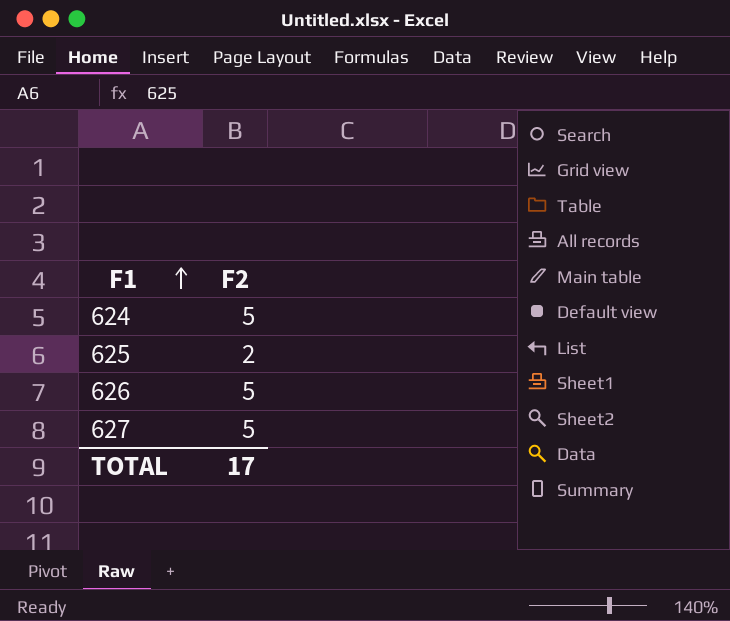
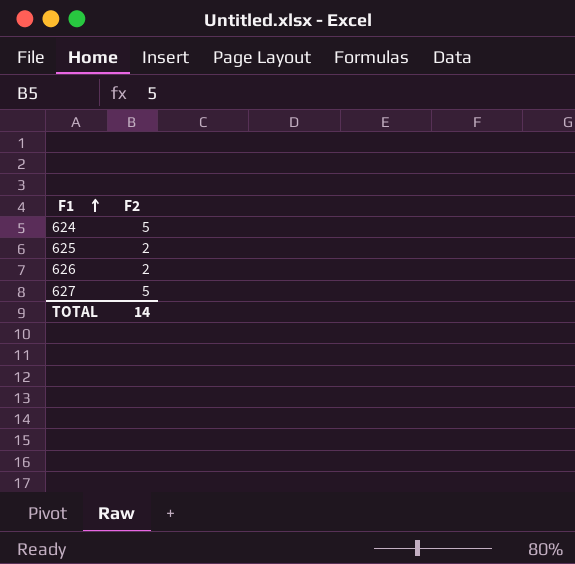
626 | F2: 5 -> 2
TOTAL | F2: 17 -> 14

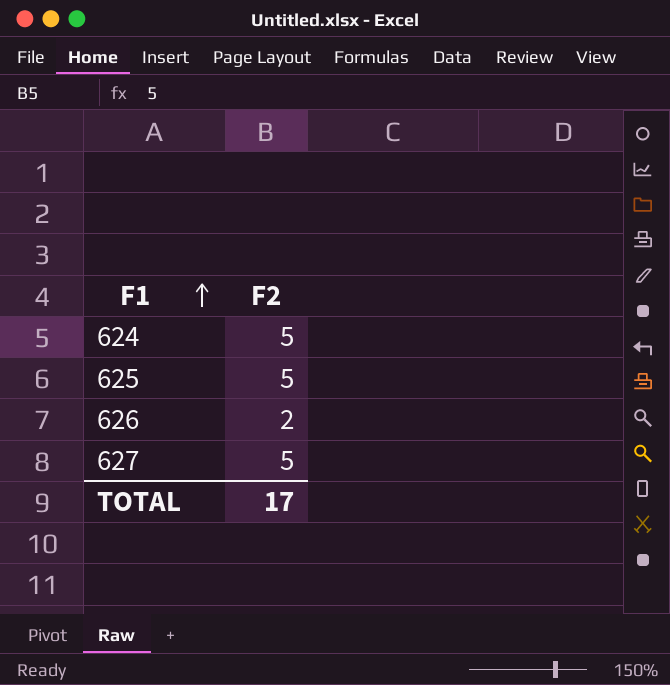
625 | F2: 2 -> 5
TOTAL | F2: 14 -> 17

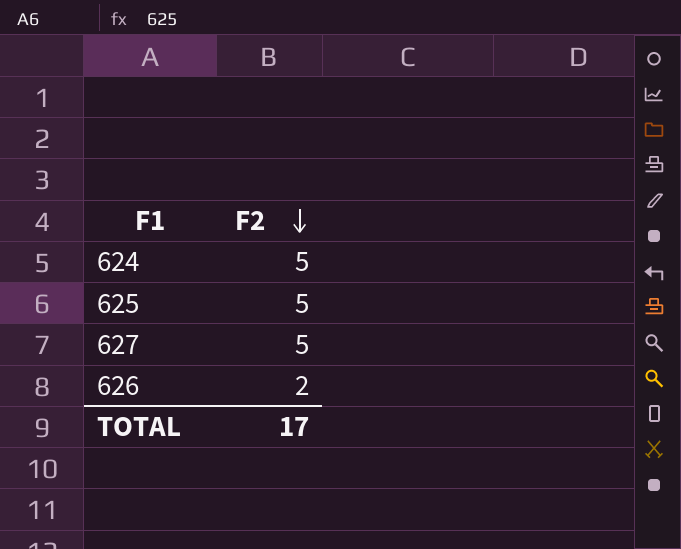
row order: F1 ascending -> F2 descending

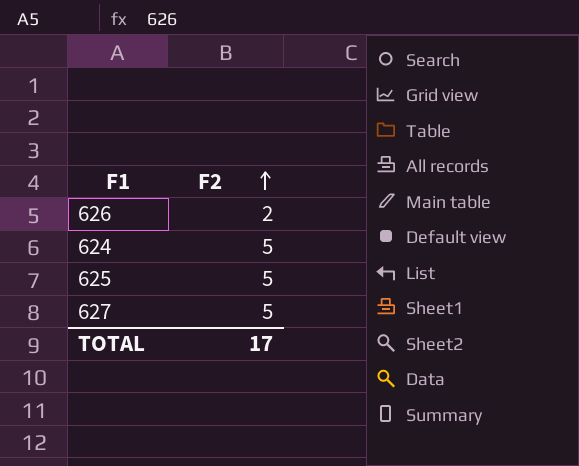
row order: F2 descending -> F2 ascending

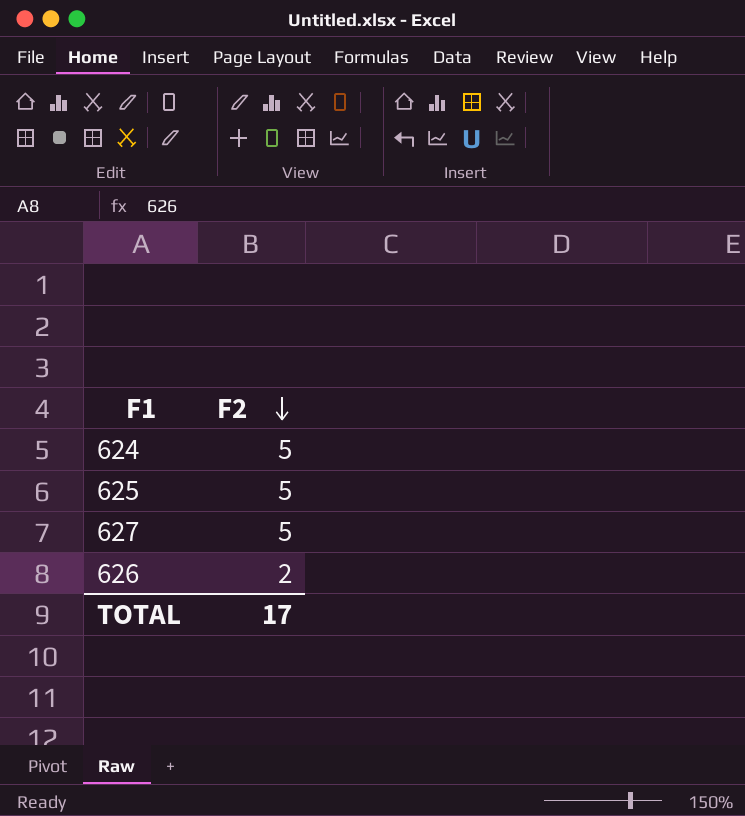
row order: F2 ascending -> F2 descending

